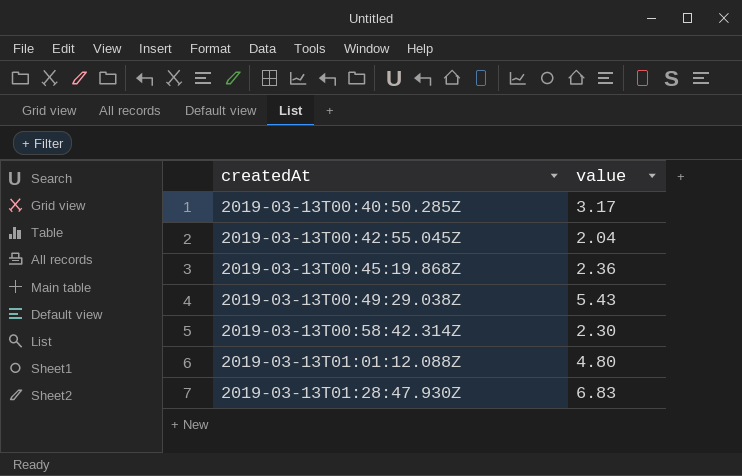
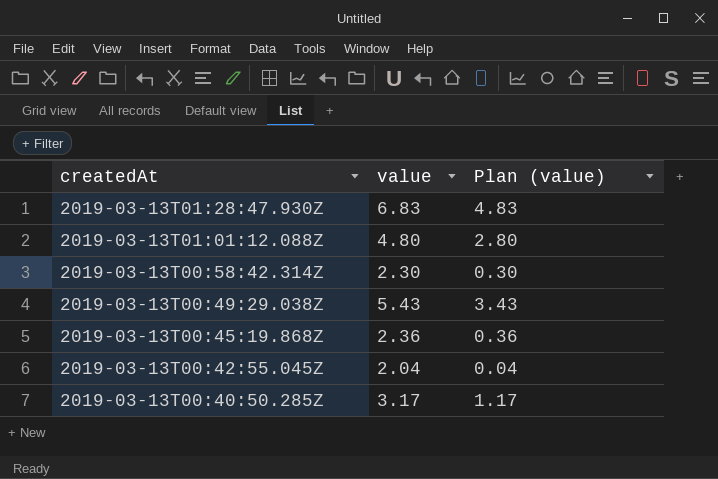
row order: createdAt ascending -> createdAt descending
column Plan (value) | formula: none -> [value] - 2

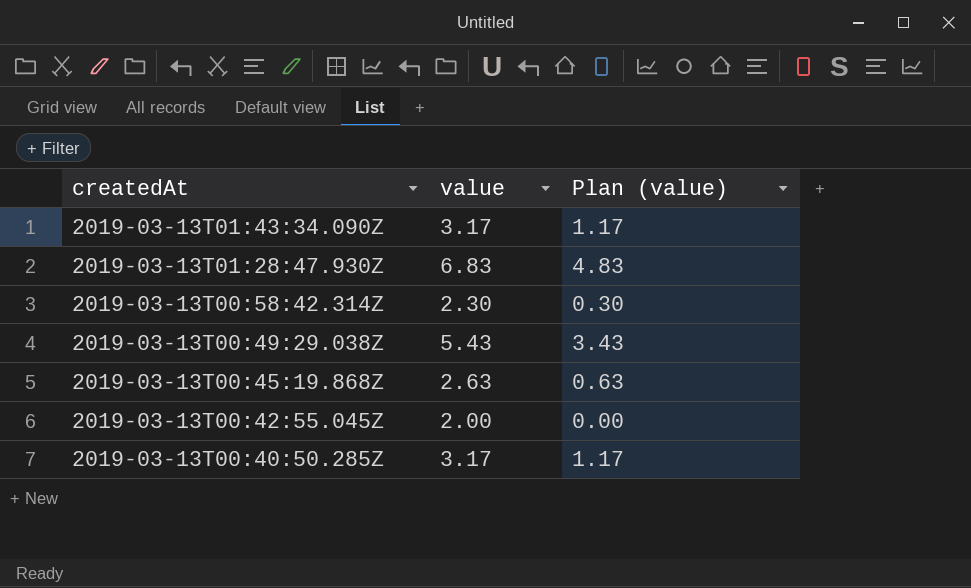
row 2019-03-13T01:01:12.088Z: 4.80 | 2.80 -> none
row 2019-03-13T01:43:34.090Z: none -> 3.17 | 1.17
2019-03-13T00:45:19.868Z | value: 2.36 -> 2.63
2019-03-13T00:45:19.868Z | Plan (value): 0.36 -> 0.63
2019-03-13T00:42:55.045Z | value: 2.04 -> 2.00
2019-03-13T00:42:55.045Z | Plan (value): 0.04 -> 0.00

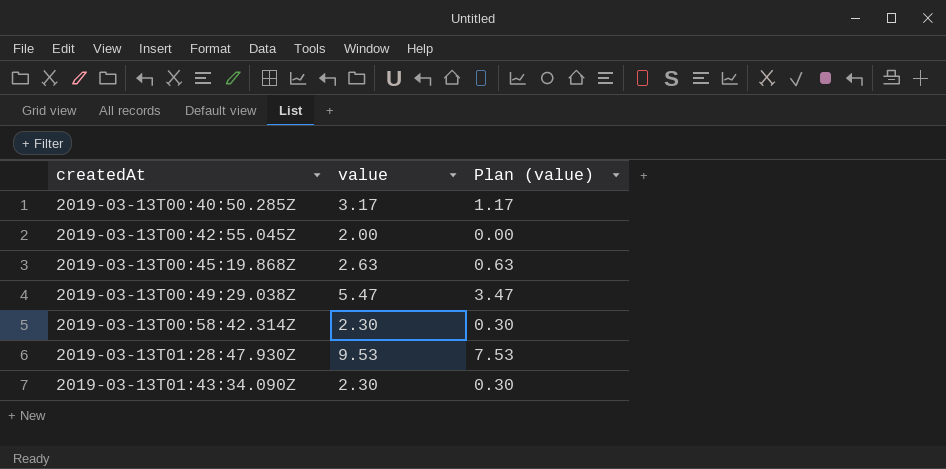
row order: createdAt descending -> createdAt ascending
2019-03-13T00:49:29.038Z | value: 5.43 -> 5.47
2019-03-13T00:49:29.038Z | Plan (value): 3.43 -> 3.47
2019-03-13T01:28:47.930Z | value: 6.83 -> 9.53
2019-03-13T01:28:47.930Z | Plan (value): 4.83 -> 7.53
2019-03-13T01:43:34.090Z | value: 3.17 -> 2.30
2019-03-13T01:43:34.090Z | Plan (value): 1.17 -> 0.30

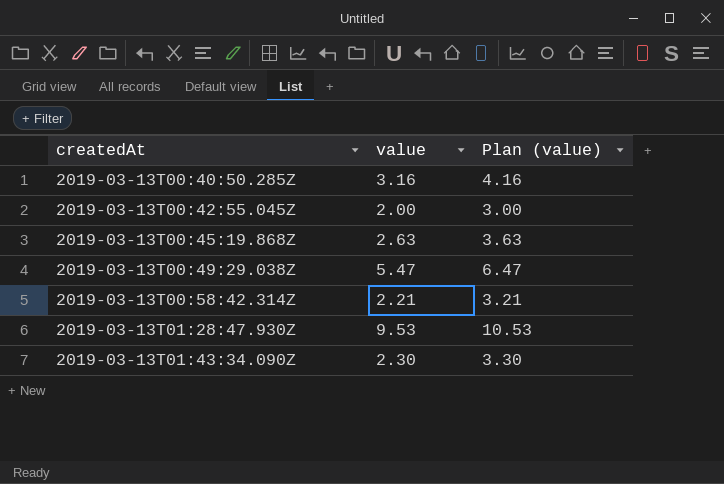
column Plan (value) | formula: [value] - 2 -> [value] + 1
2019-03-13T00:40:50.285Z | value: 3.17 -> 3.16
2019-03-13T00:58:42.314Z | value: 2.30 -> 2.21

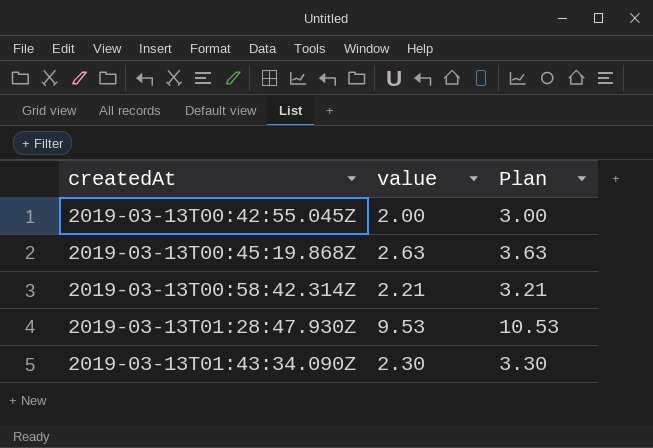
column name: Plan (value) -> Plan
row 2019-03-13T00:40:50.285Z: 3.16 | 4.16 -> none
row 2019-03-13T00:49:29.038Z: 5.47 | 6.47 -> none

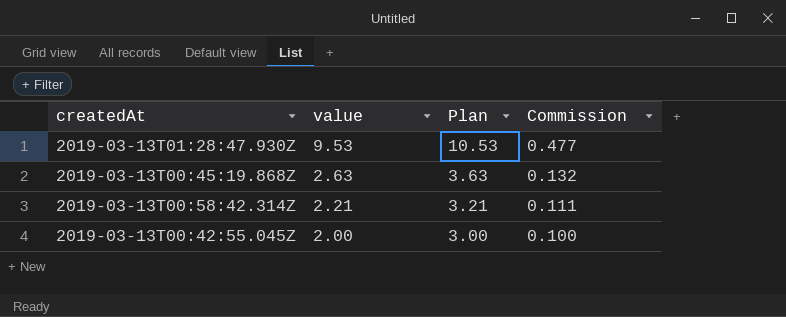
row order: createdAt ascending -> value descending
column Commission | formula: none -> [value] * 0.05
row 2019-03-13T01:43:34.090Z: 2.30 | 3.30 -> none

